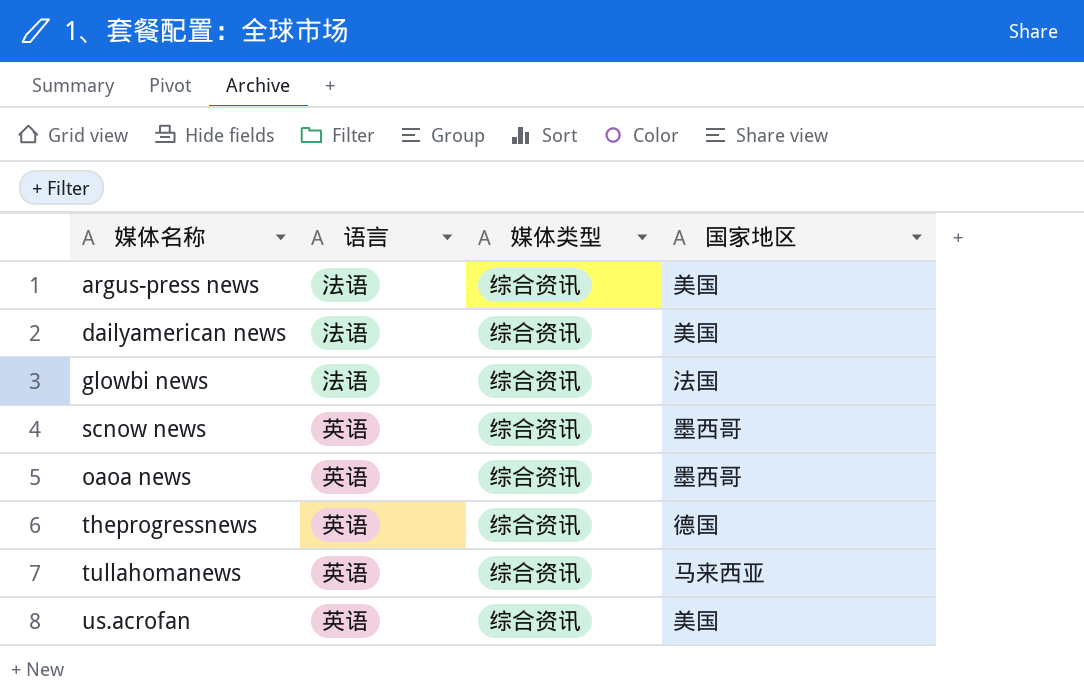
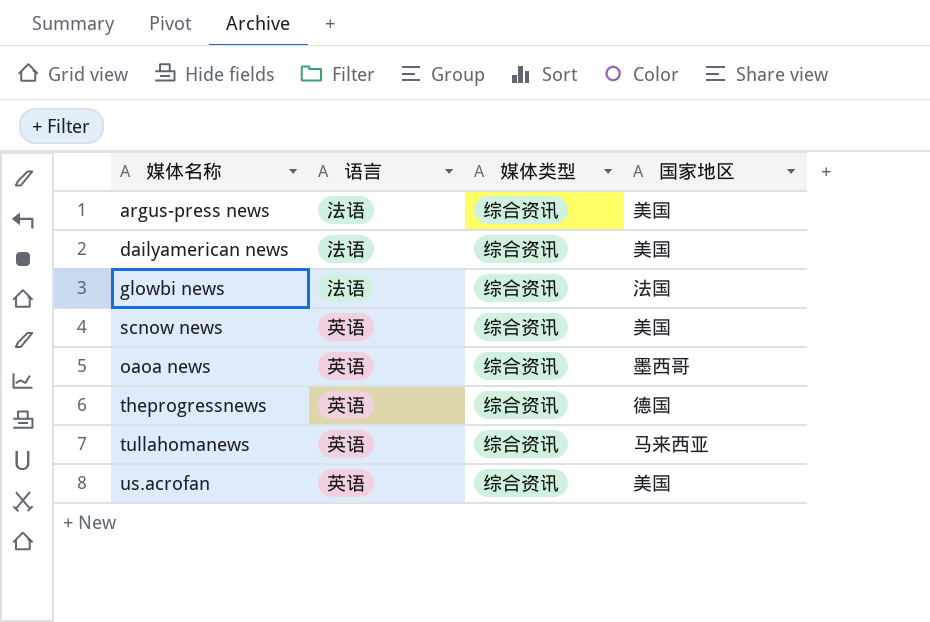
scnow news | 国家地区: 墨西哥 -> 美国

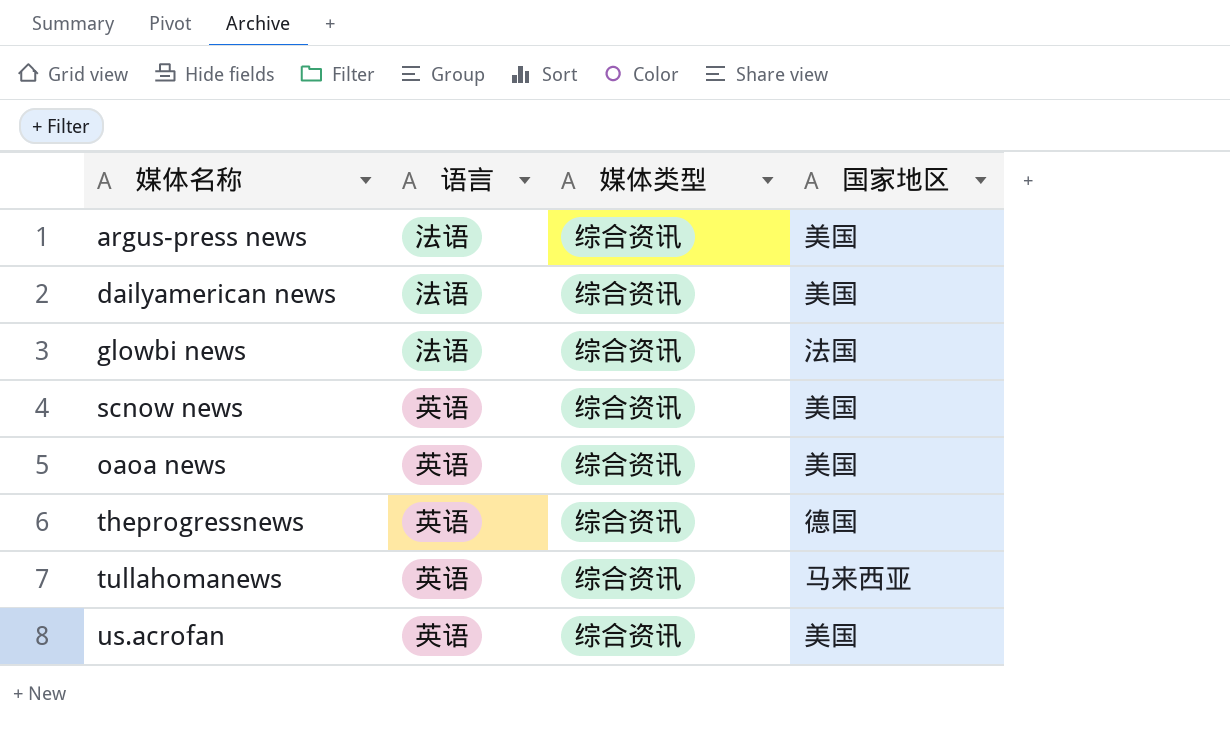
oaoa news | 国家地区: 墨西哥 -> 美国

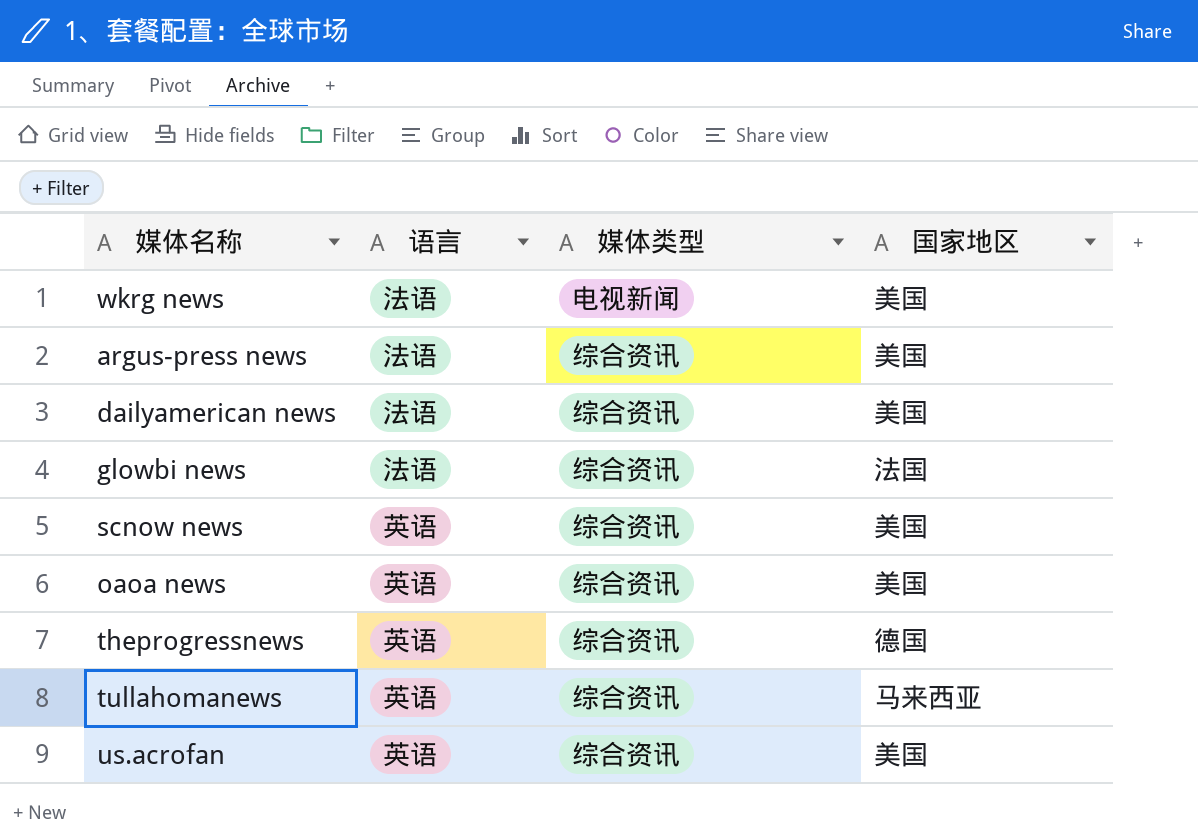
row wkrg news: none -> 法语 | 电视新闻 | 美国

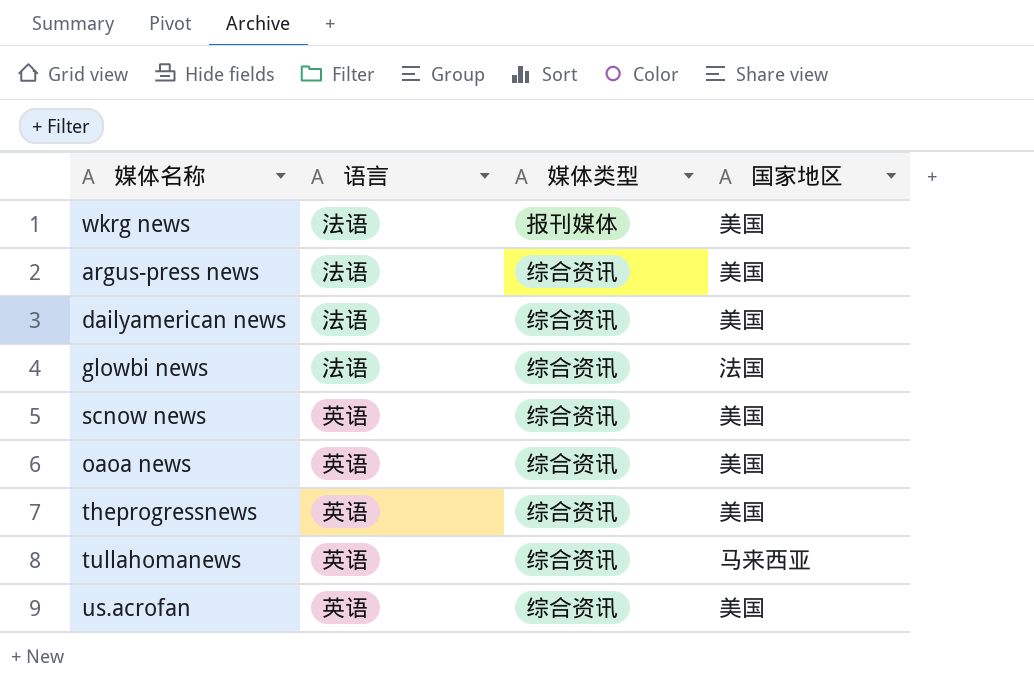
wkrg news | 媒体类型: 电视新闻 -> 报刊媒体
theprogressnews | 国家地区: 德国 -> 美国

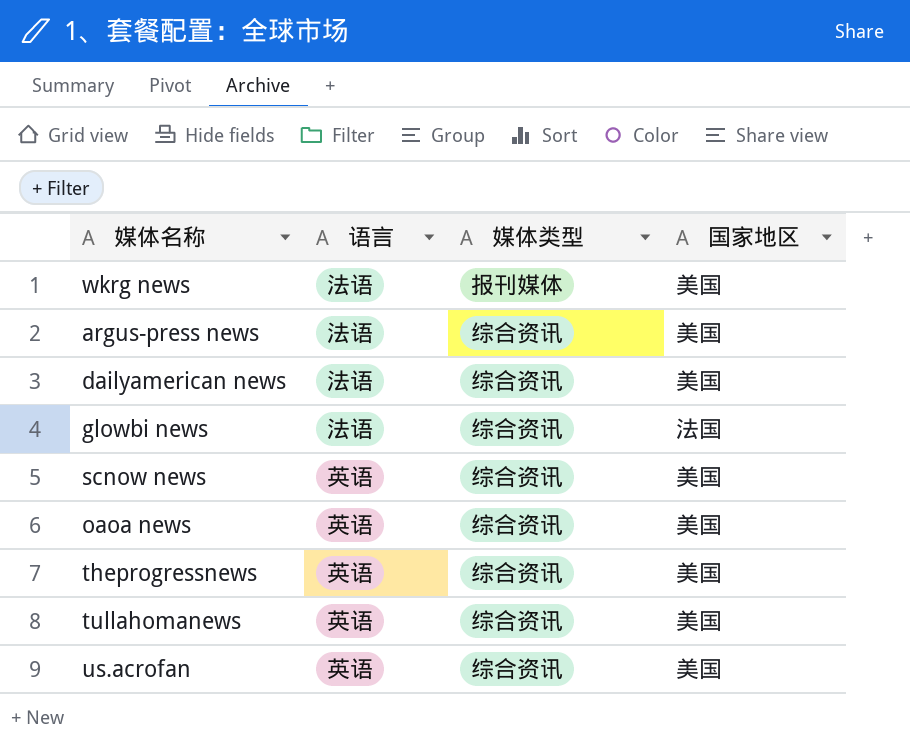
tullahomanews | 国家地区: 马来西亚 -> 美国

